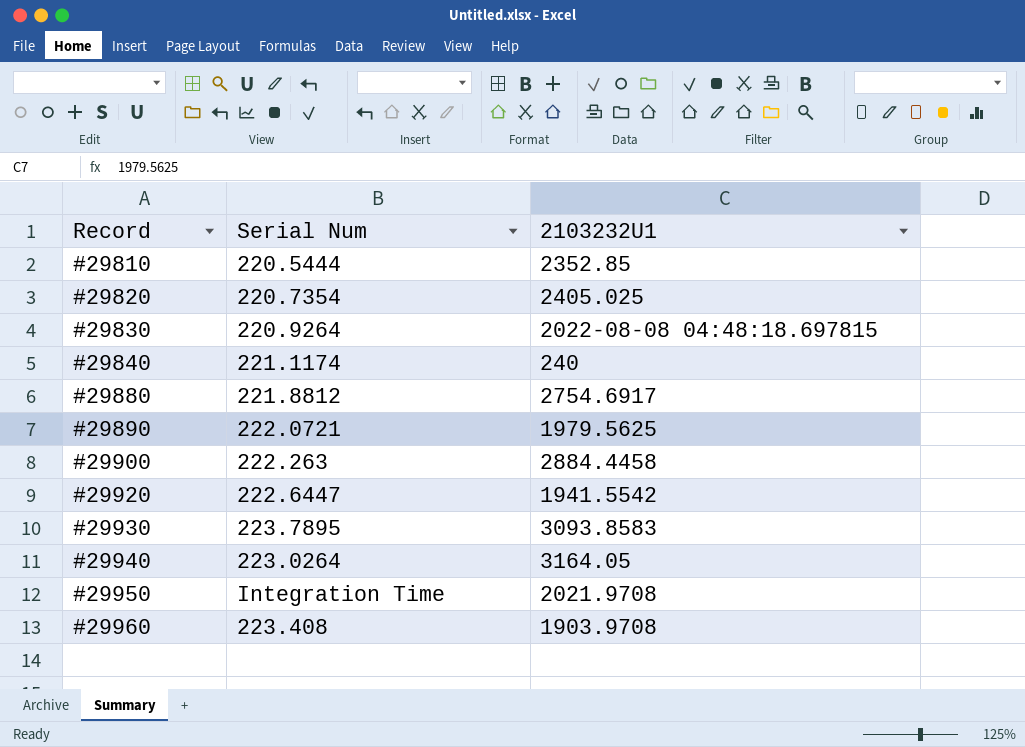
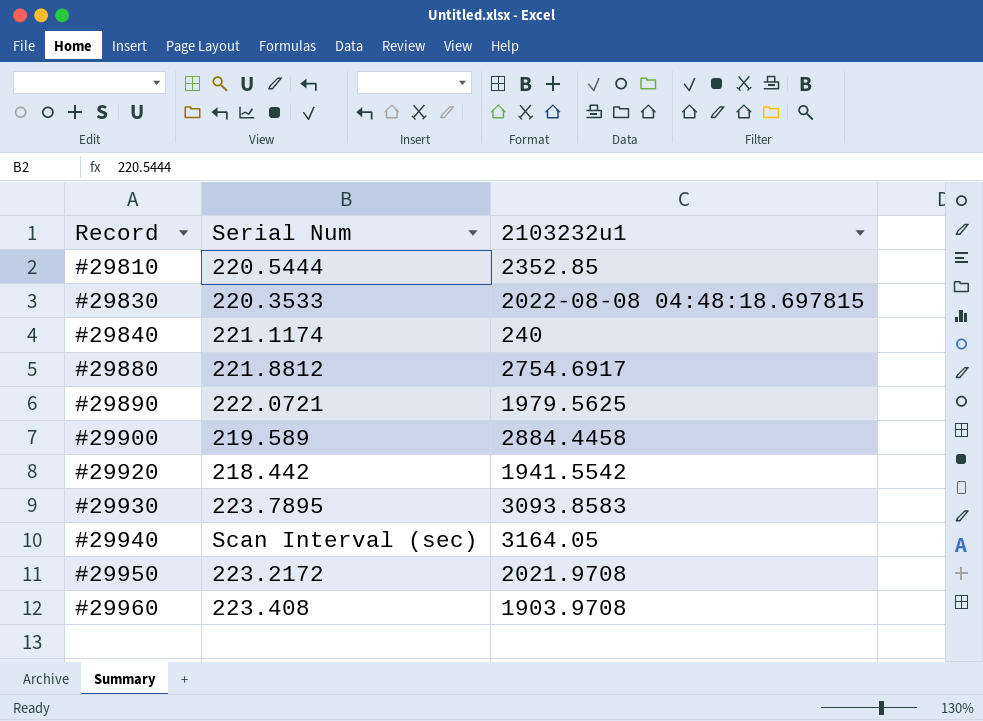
column name: 2103232U1 -> 2103232u1
row #29820: 220.7354 | 2405.025 -> none
#29830 | Serial Num: 220.9264 -> 220.3533
#29900 | Serial Num: 222.263 -> 219.589
#29920 | Serial Num: 222.6447 -> 218.442
#29940 | Serial Num: 223.0264 -> Scan Interval (sec)
#29950 | Serial Num: Integration Time -> 223.2172

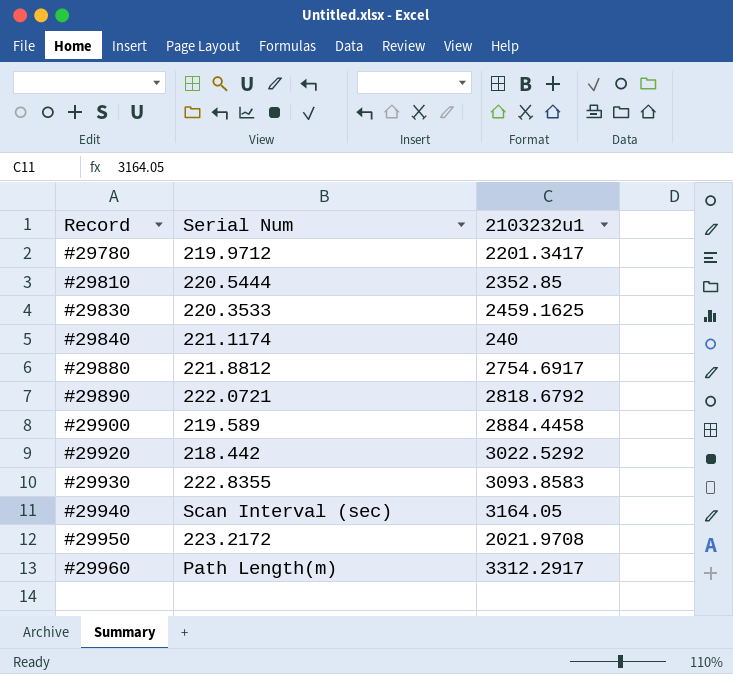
row #29780: none -> 219.9712 | 2201.3417
#29830 | 2103232u1: 2022-08-08 04:48:18.697815 -> 2459.1625
#29890 | 2103232u1: 1979.5625 -> 2818.6792
#29920 | 2103232u1: 1941.5542 -> 3022.5292
#29930 | Serial Num: 223.7895 -> 222.8355
#29960 | Serial Num: 223.408 -> Path Length(m)
#29960 | 2103232u1: 1903.9708 -> 3312.2917

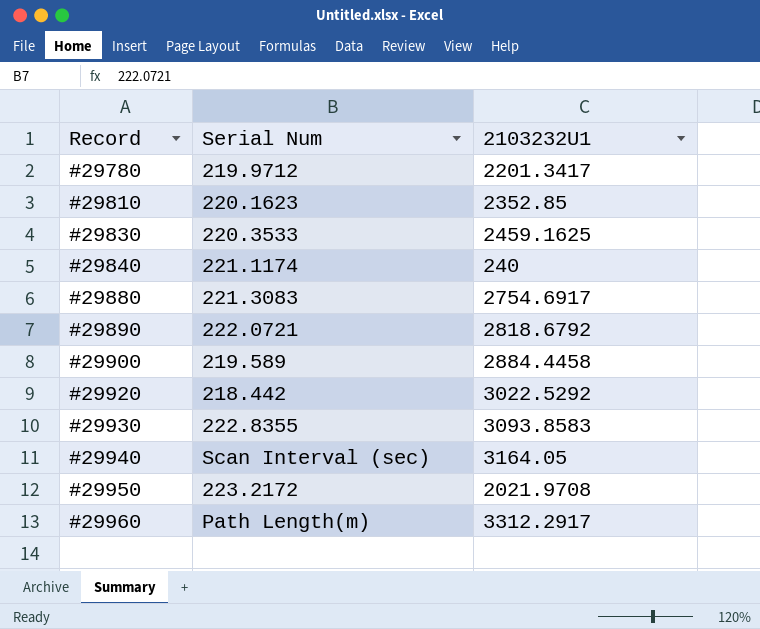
column name: 2103232u1 -> 2103232U1
#29810 | Serial Num: 220.5444 -> 220.1623
#29880 | Serial Num: 221.8812 -> 221.3083

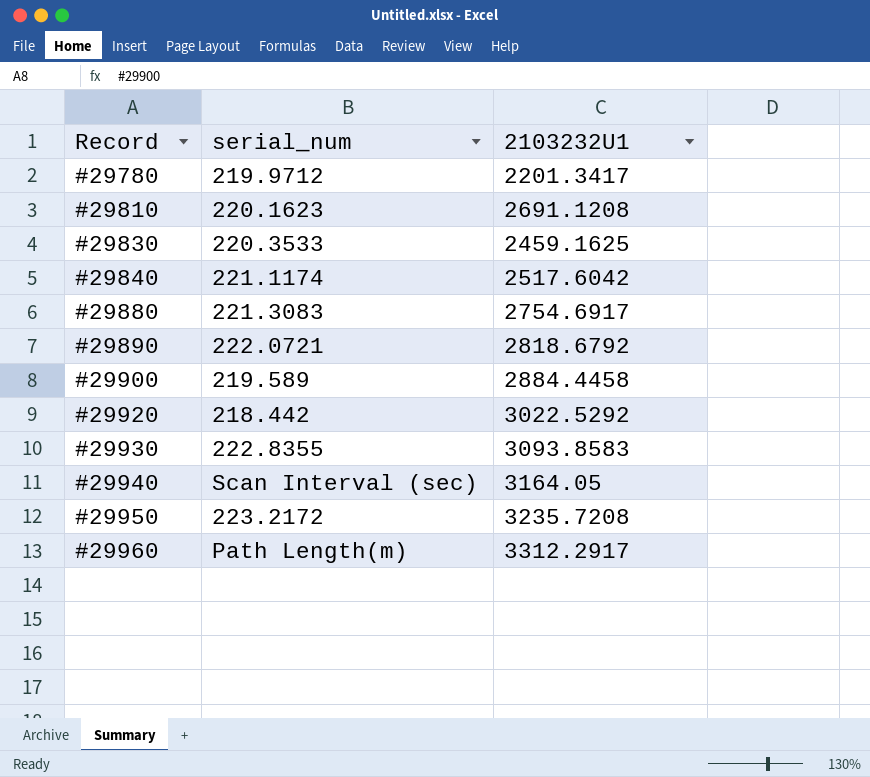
column name: Serial Num -> serial_num
#29810 | 2103232U1: 2352.85 -> 2691.1208
#29840 | 2103232U1: 240 -> 2517.6042
#29950 | 2103232U1: 2021.9708 -> 3235.7208

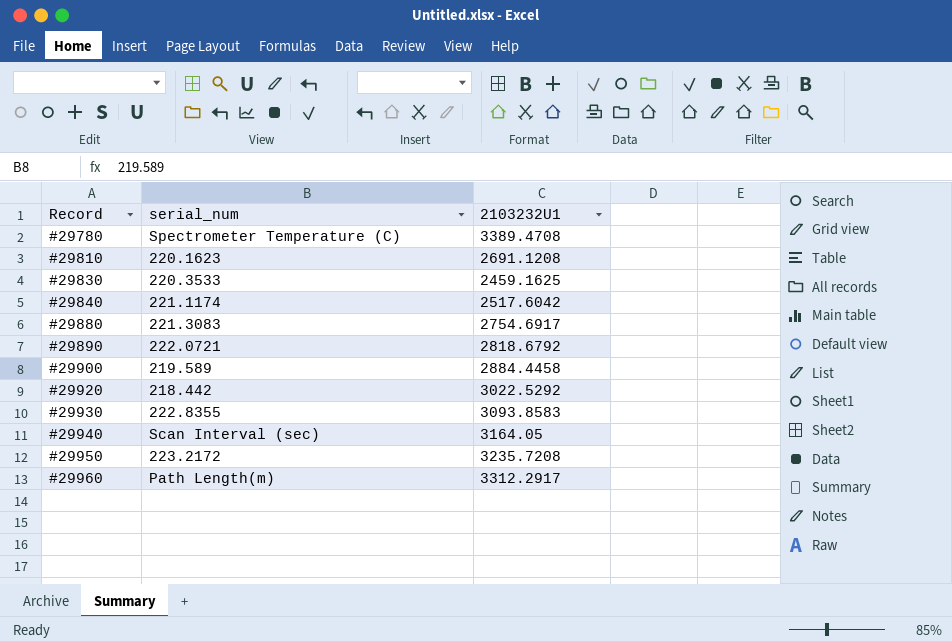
#29780 | serial_num: 219.9712 -> Spectrometer Temperature (C)
#29780 | 2103232U1: 2201.3417 -> 3389.4708

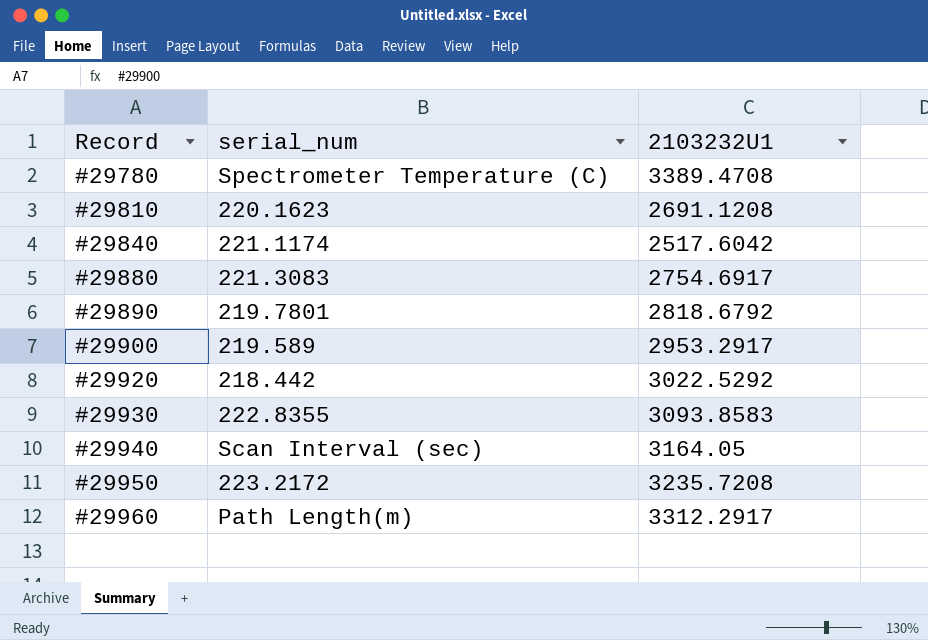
row #29830: 220.3533 | 2459.1625 -> none
#29890 | serial_num: 222.0721 -> 219.7801
#29900 | 2103232U1: 2884.4458 -> 2953.2917

